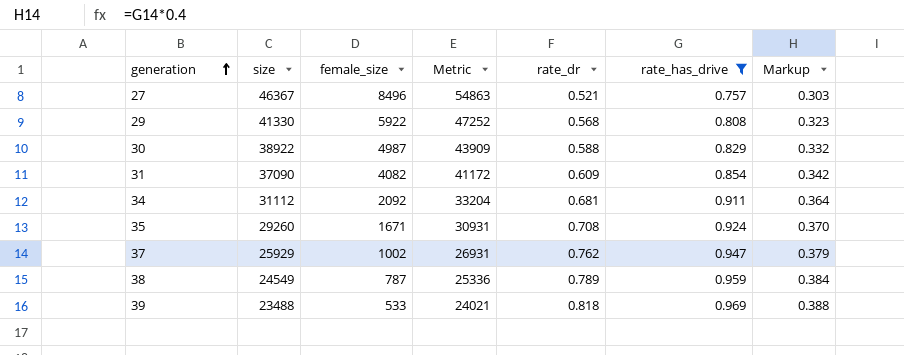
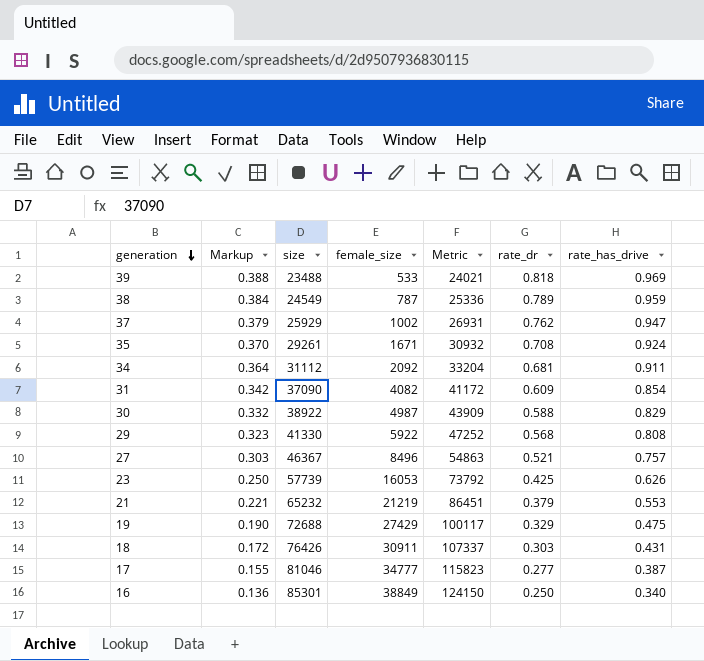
filter: rate_has_drive >= 0.757 -> none
row order: generation ascending -> generation descending
column Markup | position: 7 -> 2
35 | size: 29260 -> 29261
35 | Metric: 30931 -> 30932

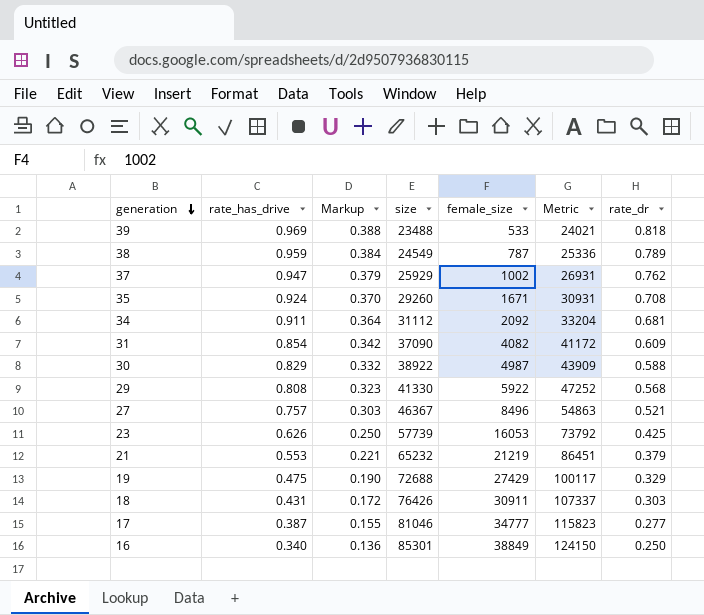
column rate_has_drive | position: 7 -> 2
35 | size: 29261 -> 29260
35 | Metric: 30932 -> 30931

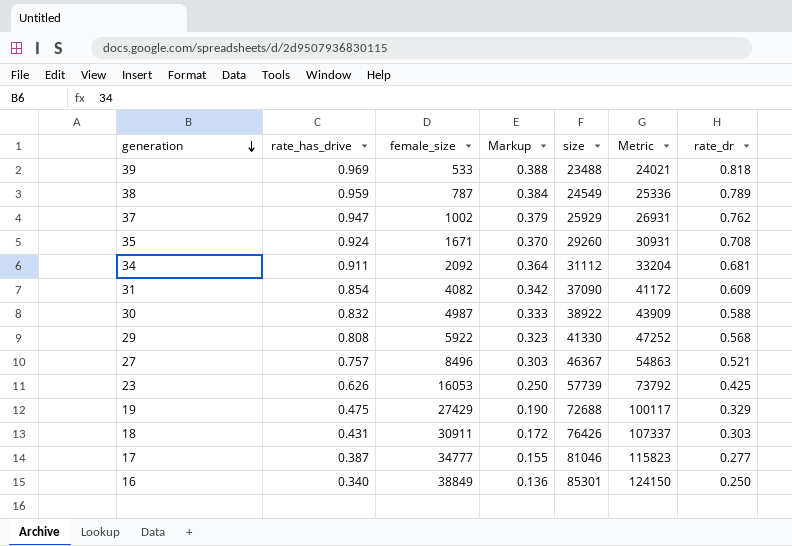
column female_size | position: 5 -> 3
row 21: 0.553 | 0.221 | 65232 | 21219 | 86451 | 0.379 -> none
30 | rate_has_drive: 0.829 -> 0.832
30 | Markup: 0.332 -> 0.333

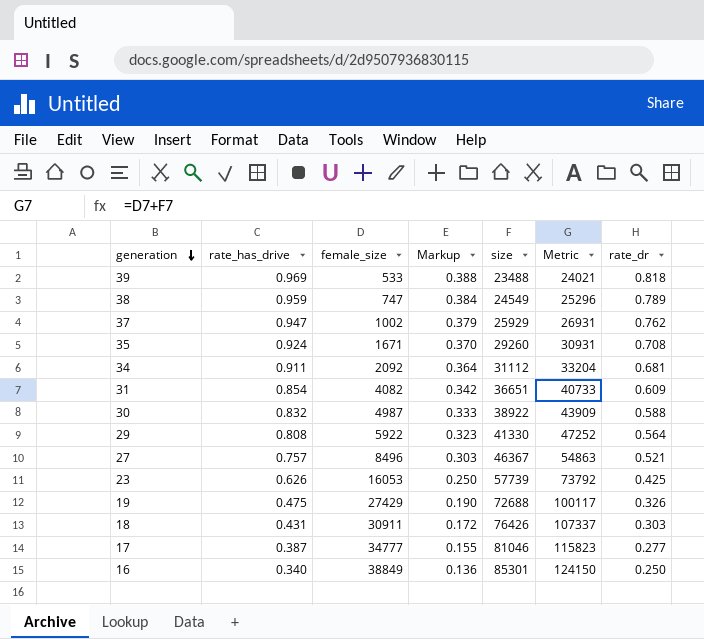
38 | female_size: 787 -> 747
38 | Metric: 25336 -> 25296
31 | size: 37090 -> 36651
31 | Metric: 41172 -> 40733
29 | rate_dr: 0.568 -> 0.564
19 | rate_dr: 0.329 -> 0.326

